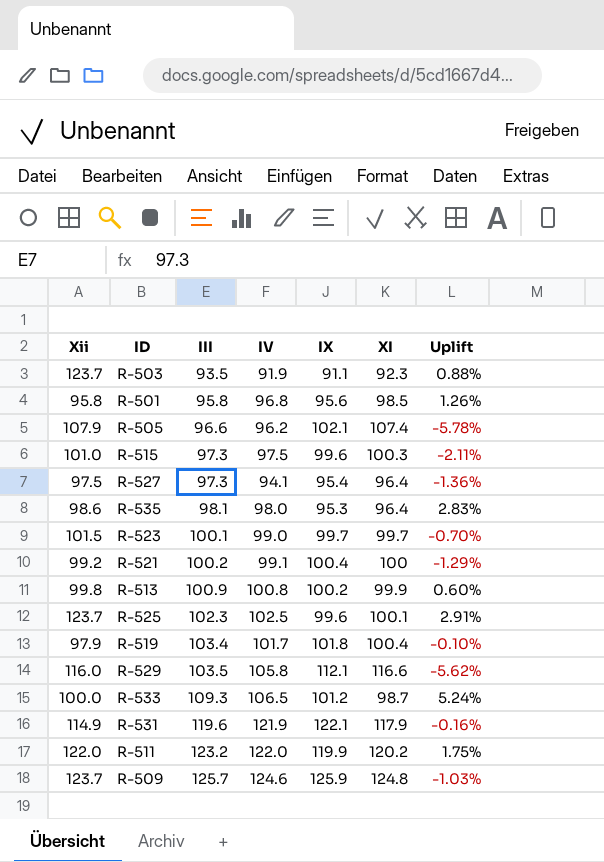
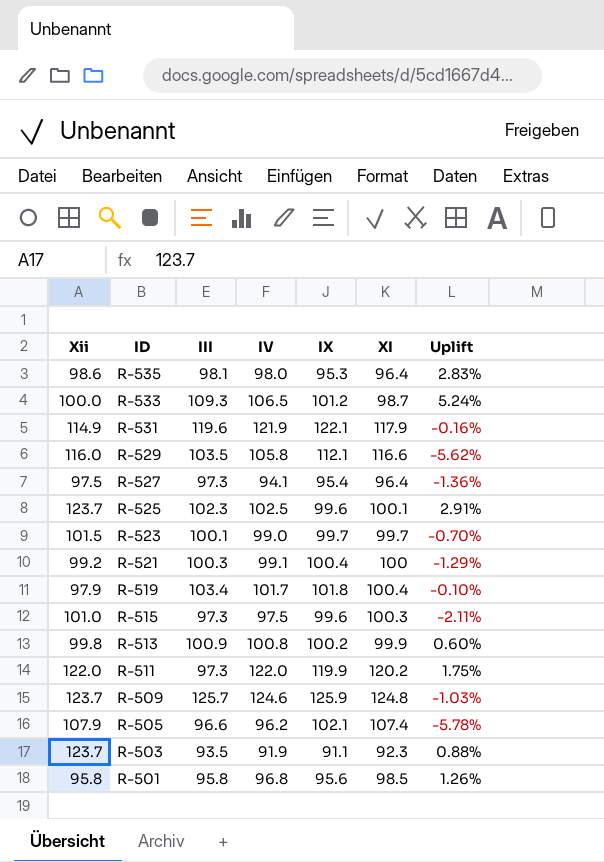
row order: III ascending -> ID descending
R-521 | III: 100.2 -> 100.3
R-511 | III: 123.2 -> 97.3

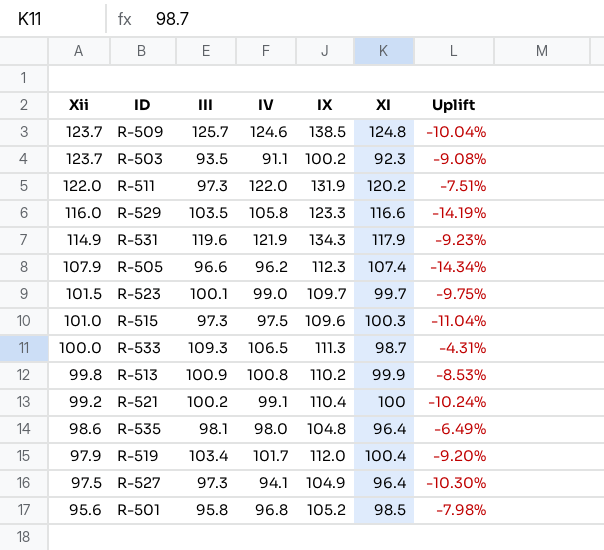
row order: ID descending -> Xii descending
row R-525: 123.7 | 102.3 | 102.5 | 99.6 | 100.1 | 2.91% -> none
R-509 | IX: 125.9 -> 138.5
R-509 | Uplift: -1.03% -> -10.04%
R-503 | IV: 91.9 -> 91.1
R-503 | IX: 91.1 -> 100.2
R-503 | Uplift: 0.88% -> -9.08%
R-511 | IX: 119.9 -> 131.9
R-511 | Uplift: 1.75% -> -7.51%
R-529 | IX: 112.1 -> 123.3
R-529 | Uplift: -5.62% -> -14.19%
R-531 | IX: 122.1 -> 134.3
R-531 | Uplift: -0.16% -> -9.23%
R-505 | IX: 102.1 -> 112.3
R-505 | Uplift: -5.78% -> -14.34%
R-523 | IX: 99.7 -> 109.7
R-523 | Uplift: -0.70% -> -9.75%
R-515 | IX: 99.6 -> 109.6
R-515 | Uplift: -2.11% -> -11.04%
R-533 | IX: 101.2 -> 111.3
R-533 | Uplift: 5.24% -> -4.31%
R-513 | IX: 100.2 -> 110.2
R-513 | Uplift: 0.60% -> -8.53%
R-521 | III: 100.3 -> 100.2
R-521 | IX: 100.4 -> 110.4
R-521 | Uplift: -1.29% -> -10.24%
R-535 | IX: 95.3 -> 104.8
R-535 | Uplift: 2.83% -> -6.49%
R-519 | IX: 101.8 -> 112.0
R-519 | Uplift: -0.10% -> -9.20%
R-527 | IX: 95.4 -> 104.9
R-527 | Uplift: -1.36% -> -10.30%
R-501 | Xii: 95.8 -> 95.6
R-501 | IX: 95.6 -> 105.2
R-501 | Uplift: 1.26% -> -7.98%

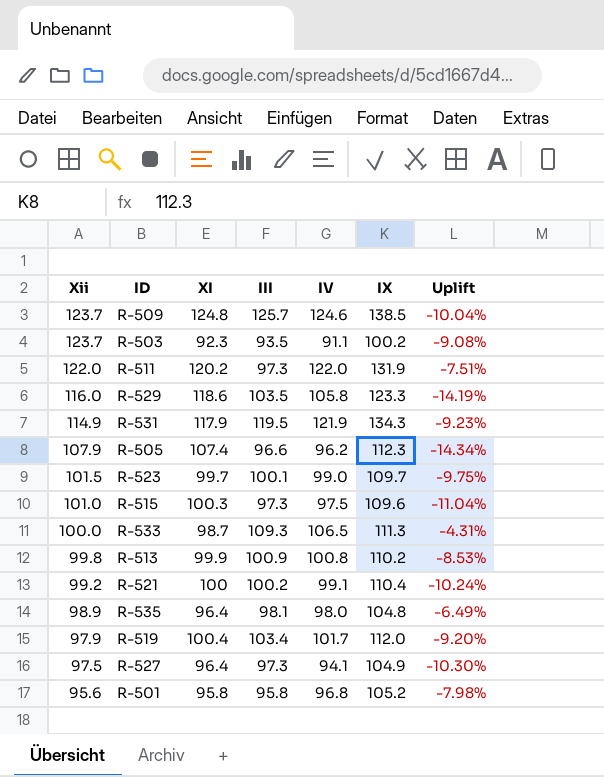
column XI | position: 6 -> 3
R-529 | XI: 116.6 -> 118.6
R-531 | III: 119.6 -> 119.5
R-535 | Xii: 98.6 -> 98.9
R-501 | XI: 98.5 -> 95.8

